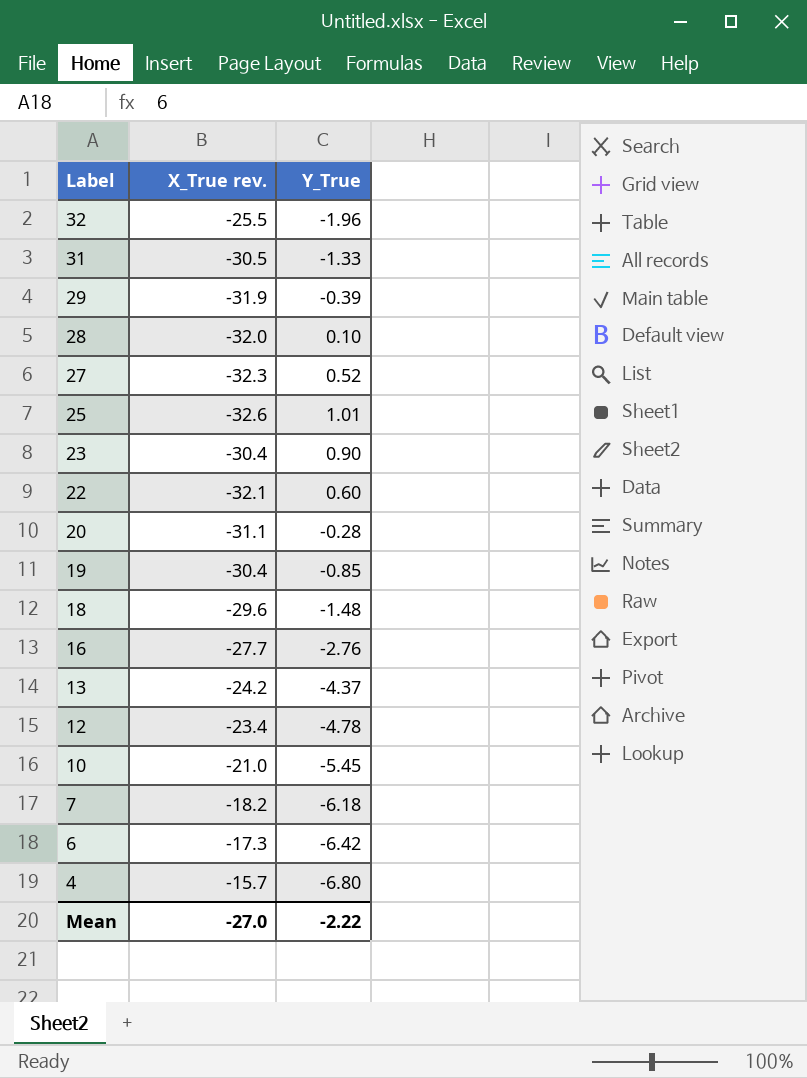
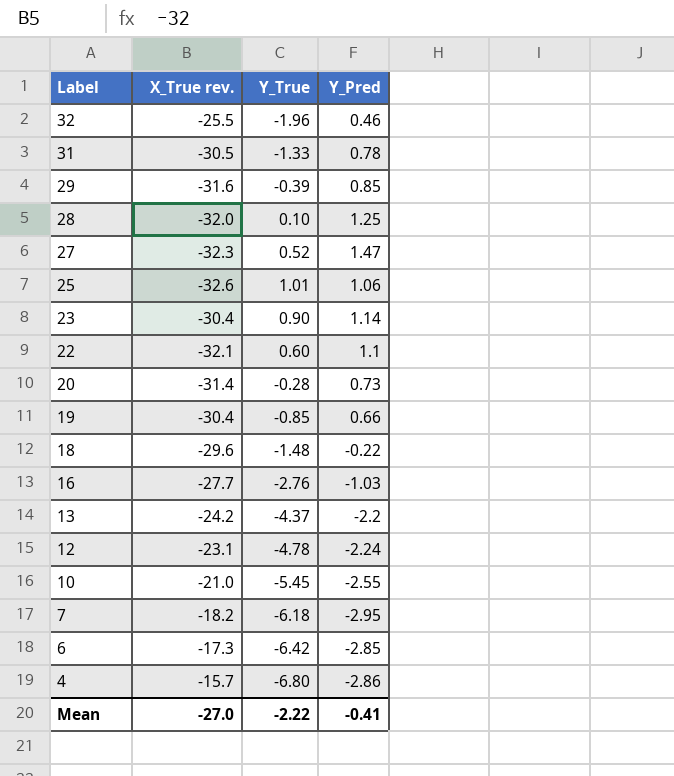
column Y_Pred | position: none -> 4
29 | X_True rev.: -31.9 -> -31.6
20 | X_True rev.: -31.1 -> -31.4
12 | X_True rev.: -23.4 -> -23.1

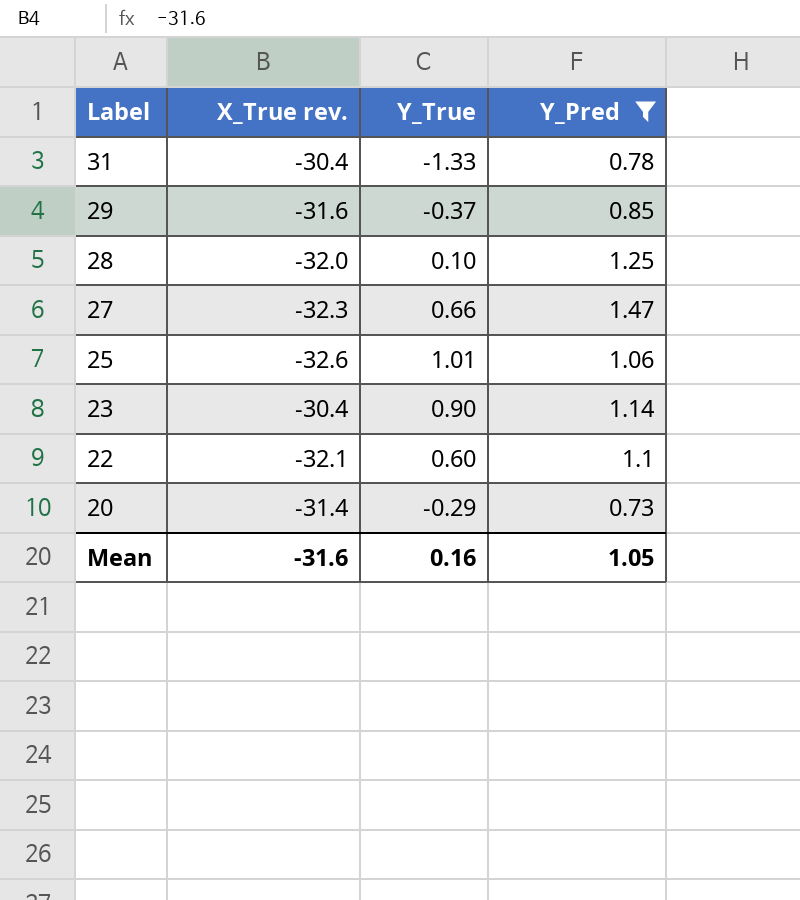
filter: none -> Y_Pred >= 0.73
31 | X_True rev.: -30.5 -> -30.4
29 | Y_True: -0.39 -> -0.37
27 | Y_True: 0.52 -> 0.66
20 | Y_True: -0.28 -> -0.29
Mean | X_True rev.: -27.0 -> -31.6
Mean | Y_True: -2.22 -> 0.16
Mean | Y_Pred: -0.41 -> 1.05

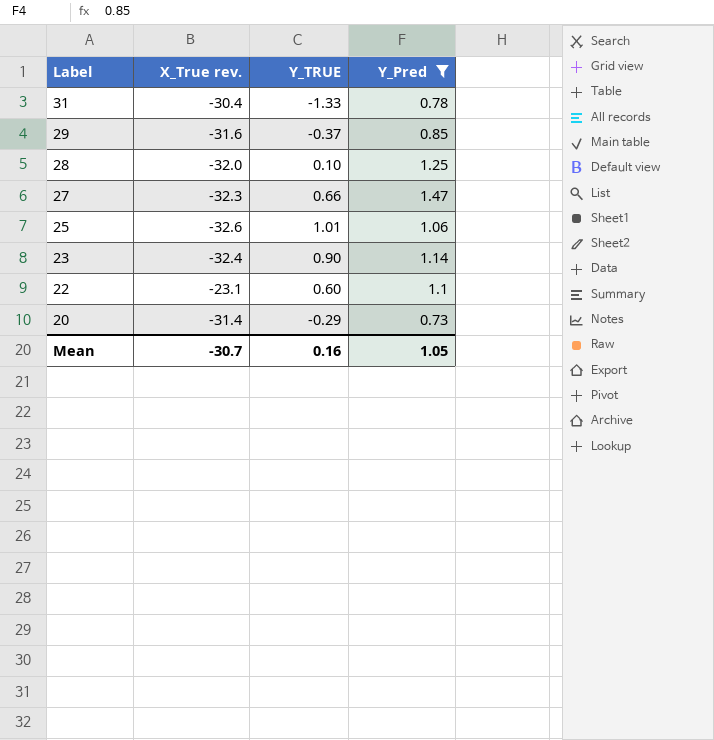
column name: Y_True -> Y_TRUE
23 | X_True rev.: -30.4 -> -32.4
22 | X_True rev.: -32.1 -> -23.1
Mean | X_True rev.: -31.6 -> -30.7

